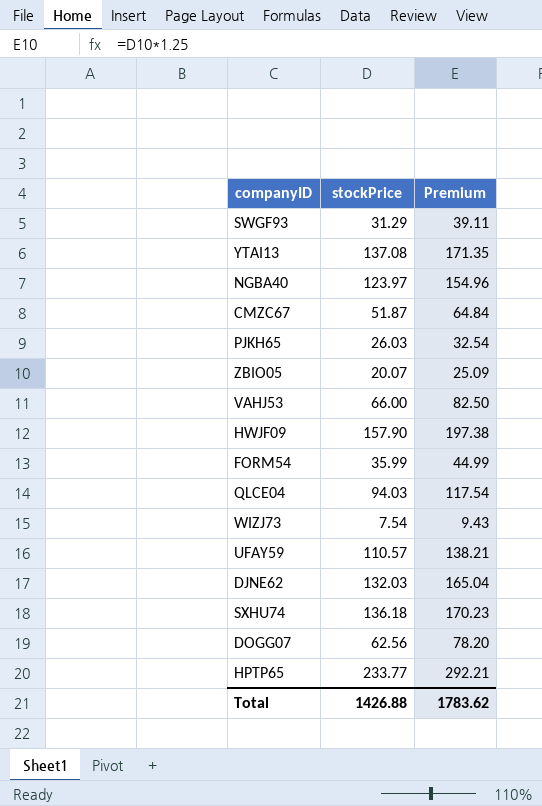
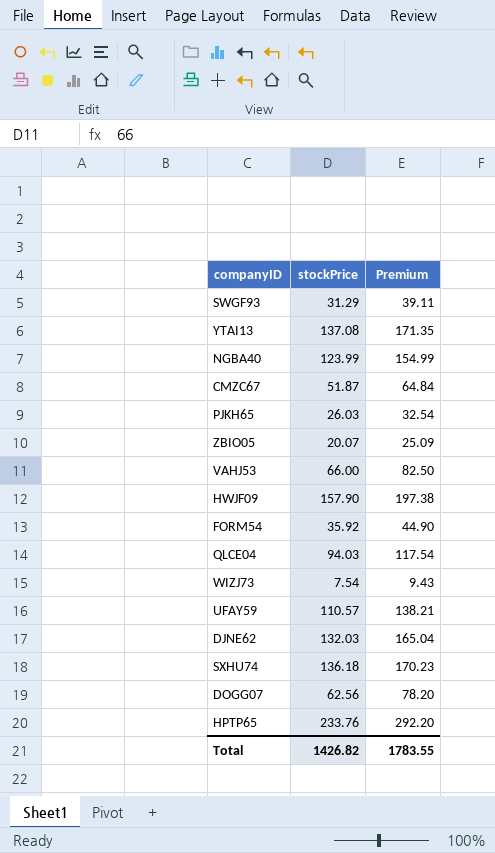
NGBA40 | stockPrice: 123.97 -> 123.99
NGBA40 | Premium: 154.96 -> 154.99
FORM54 | stockPrice: 35.99 -> 35.92
FORM54 | Premium: 44.99 -> 44.90
HPTP65 | stockPrice: 233.77 -> 233.76
HPTP65 | Premium: 292.21 -> 292.20
Total | stockPrice: 1426.88 -> 1426.82
Total | Premium: 1783.62 -> 1783.55

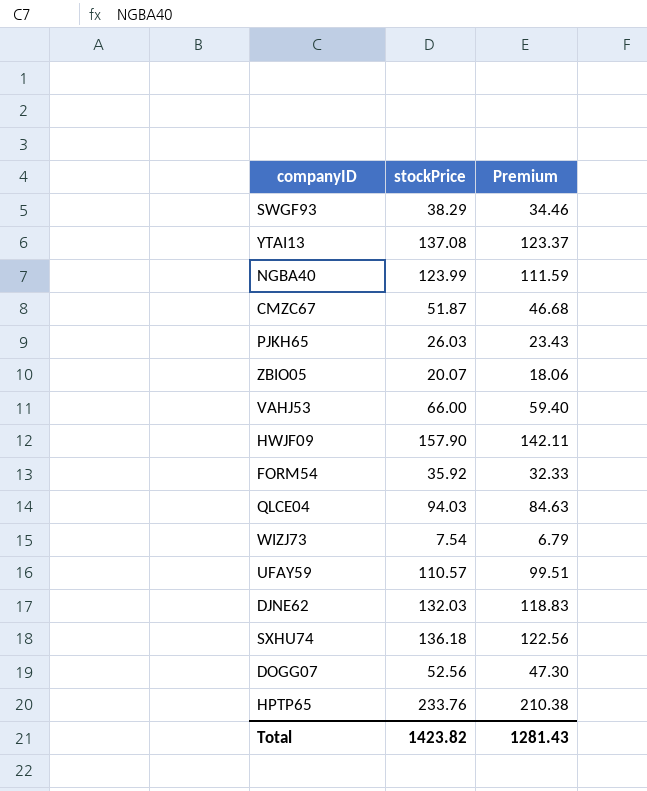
column Premium | formula: [stockPrice] * 1.25 -> [stockPrice] * 0.9
SWGF93 | stockPrice: 31.29 -> 38.29
DOGG07 | stockPrice: 62.56 -> 52.56
Total | stockPrice: 1426.82 -> 1423.82
Total | Premium: 1783.55 -> 1281.43

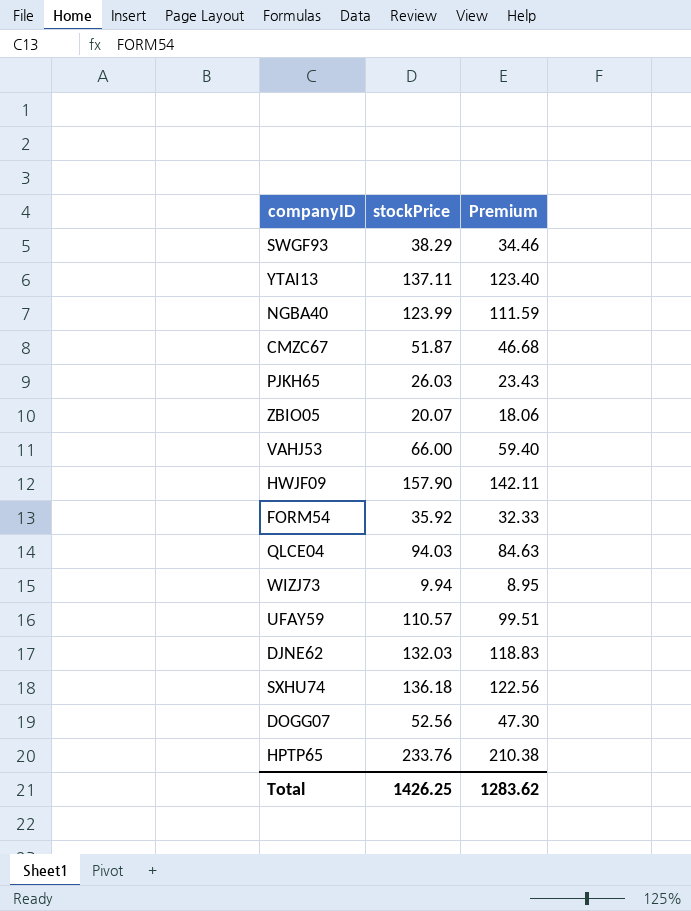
YTAI13 | stockPrice: 137.08 -> 137.11
YTAI13 | Premium: 123.37 -> 123.40
WIZJ73 | stockPrice: 7.54 -> 9.94
WIZJ73 | Premium: 6.79 -> 8.95
Total | stockPrice: 1423.82 -> 1426.25
Total | Premium: 1281.43 -> 1283.62

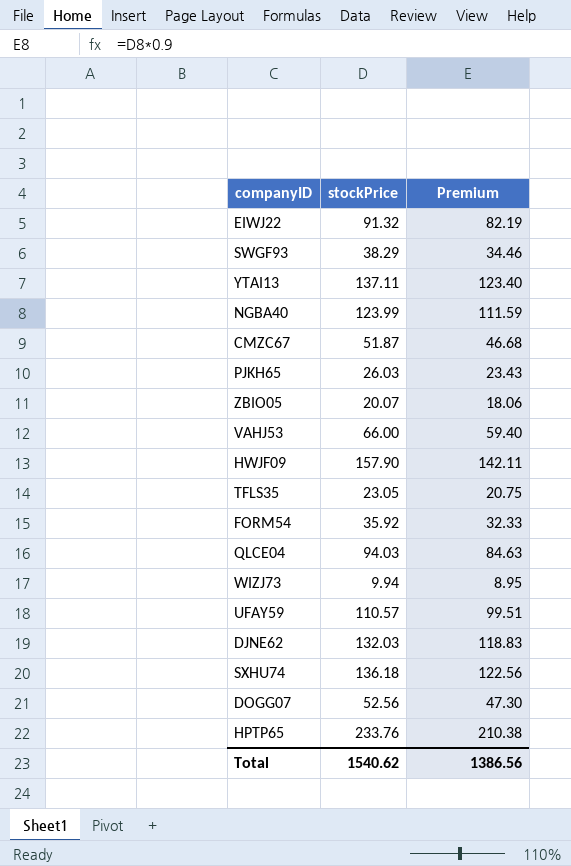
row EIWJ22: none -> 91.32 | 82.19
row TFLS35: none -> 23.05 | 20.75
Total | stockPrice: 1426.25 -> 1540.62
Total | Premium: 1283.62 -> 1386.56

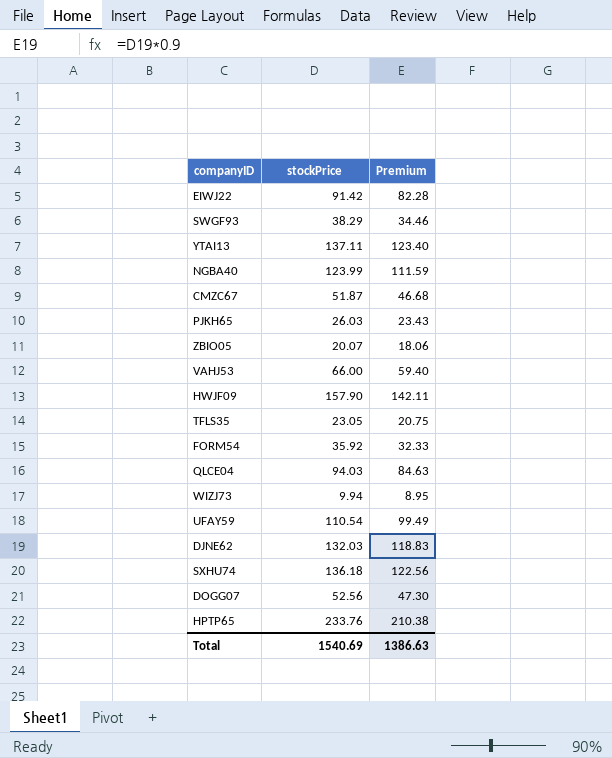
EIWJ22 | stockPrice: 91.32 -> 91.42
EIWJ22 | Premium: 82.19 -> 82.28
UFAY59 | stockPrice: 110.57 -> 110.54
UFAY59 | Premium: 99.51 -> 99.49
Total | stockPrice: 1540.62 -> 1540.69
Total | Premium: 1386.56 -> 1386.63

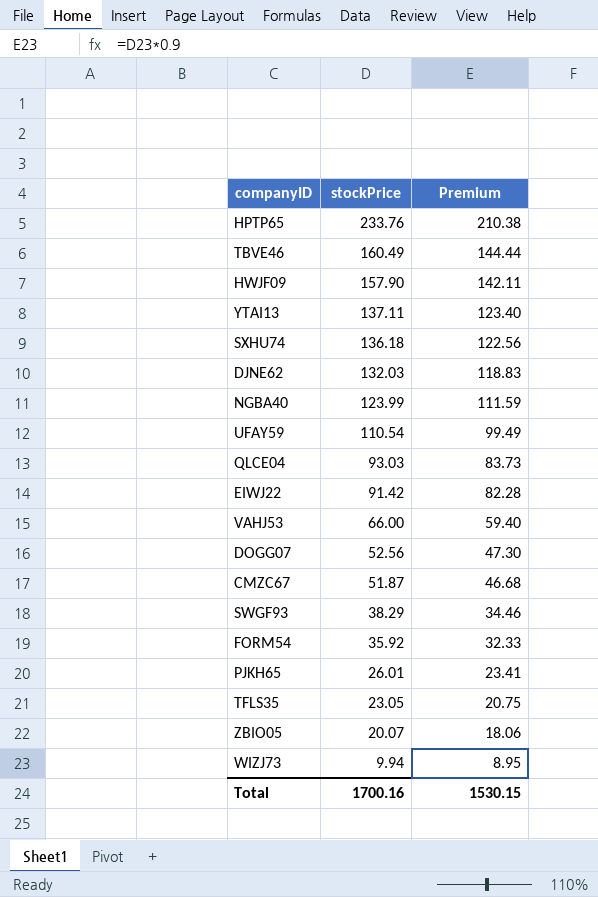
row order: none -> stockPrice descending
row TBVE46: none -> 160.49 | 144.44
QLCE04 | stockPrice: 94.03 -> 93.03
QLCE04 | Premium: 84.63 -> 83.73
PJKH65 | stockPrice: 26.03 -> 26.01
PJKH65 | Premium: 23.43 -> 23.41
Total | stockPrice: 1540.69 -> 1700.16
Total | Premium: 1386.63 -> 1530.15

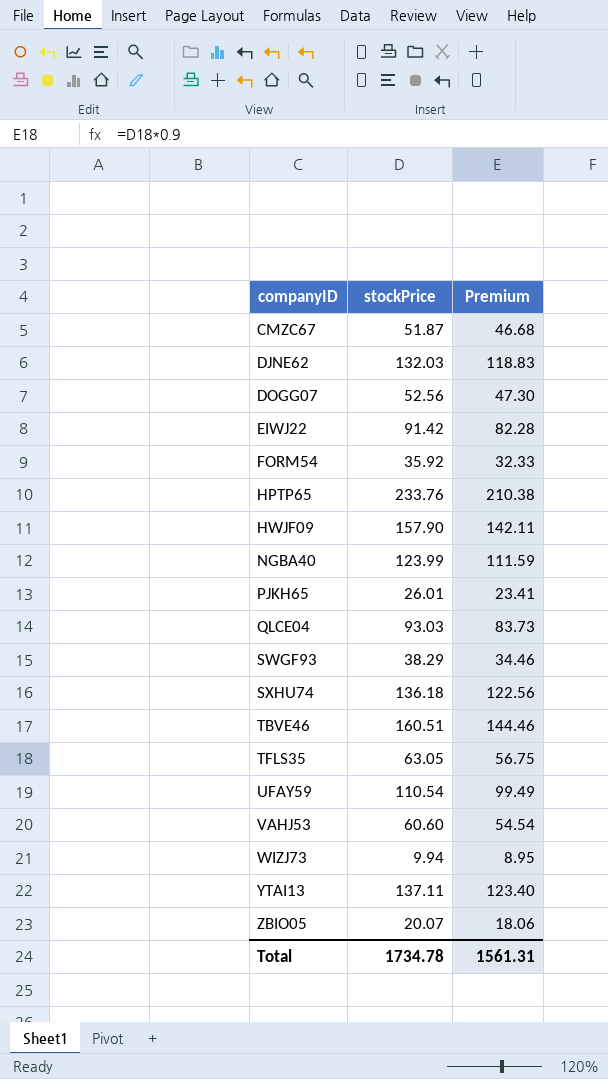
row order: stockPrice descending -> companyID ascending
TBVE46 | stockPrice: 160.49 -> 160.51
TBVE46 | Premium: 144.44 -> 144.46
TFLS35 | stockPrice: 23.05 -> 63.05
TFLS35 | Premium: 20.75 -> 56.75
VAHJ53 | stockPrice: 66.00 -> 60.60
VAHJ53 | Premium: 59.40 -> 54.54
Total | stockPrice: 1700.16 -> 1734.78
Total | Premium: 1530.15 -> 1561.31

